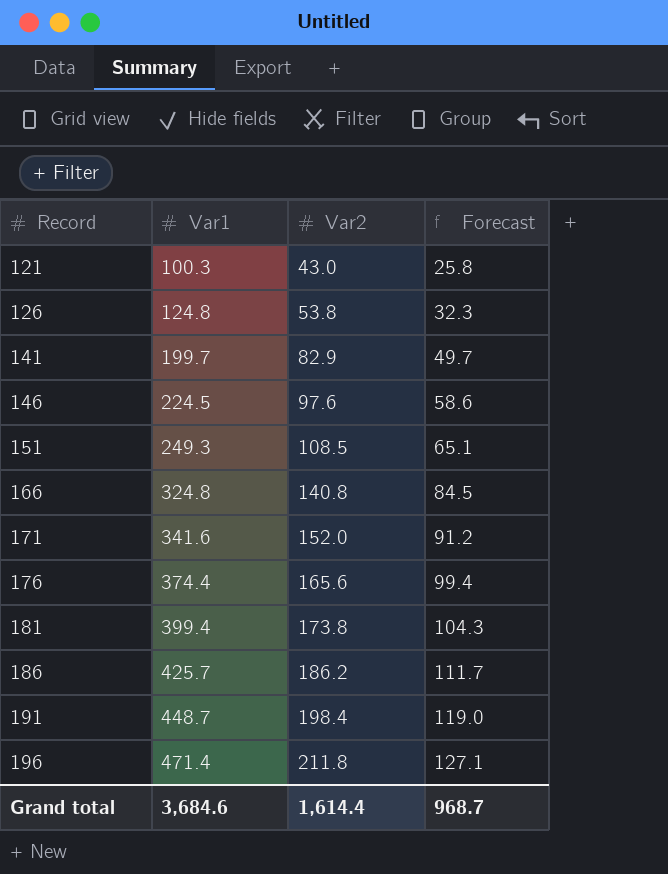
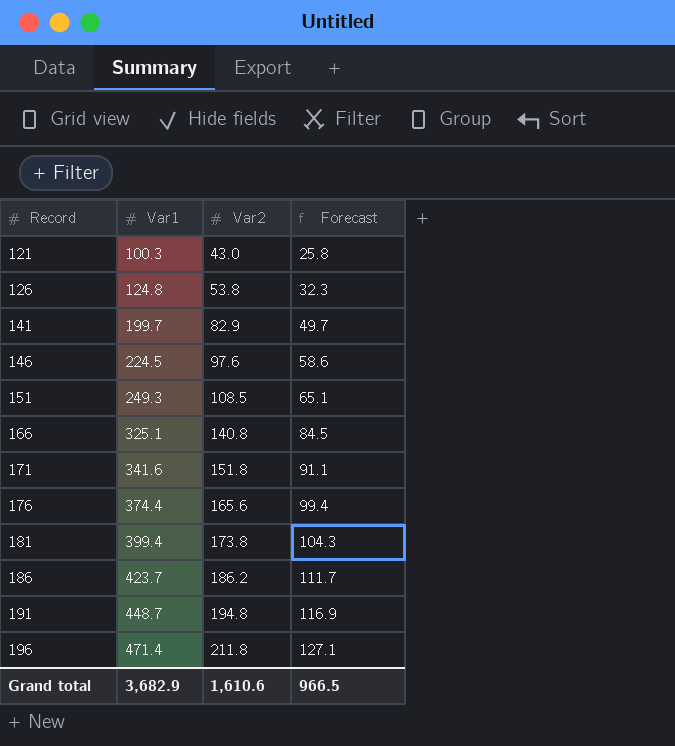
166 | Var1: 324.8 -> 325.1
171 | Var2: 152.0 -> 151.8
171 | Forecast: 91.2 -> 91.1
186 | Var1: 425.7 -> 423.7
191 | Var2: 198.4 -> 194.8
191 | Forecast: 119.0 -> 116.9
Grand total | Var1: 3,684.6 -> 3,682.9
Grand total | Var2: 1,614.4 -> 1,610.6
Grand total | Forecast: 968.7 -> 966.5

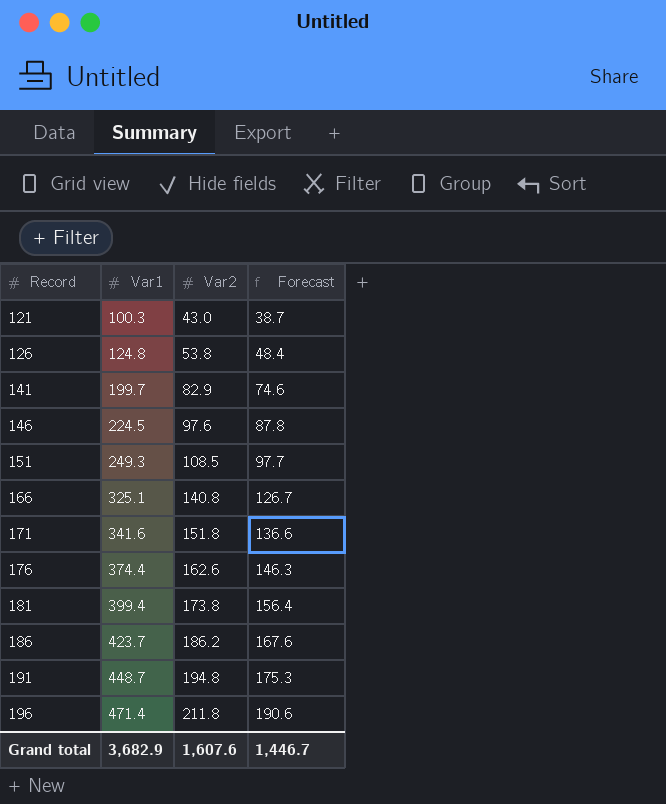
column Forecast | formula: [Var2] * 0.6 -> [Var2] * 0.9
176 | Var2: 165.6 -> 162.6
Grand total | Var2: 1,610.6 -> 1,607.6
Grand total | Forecast: 966.5 -> 1,446.7

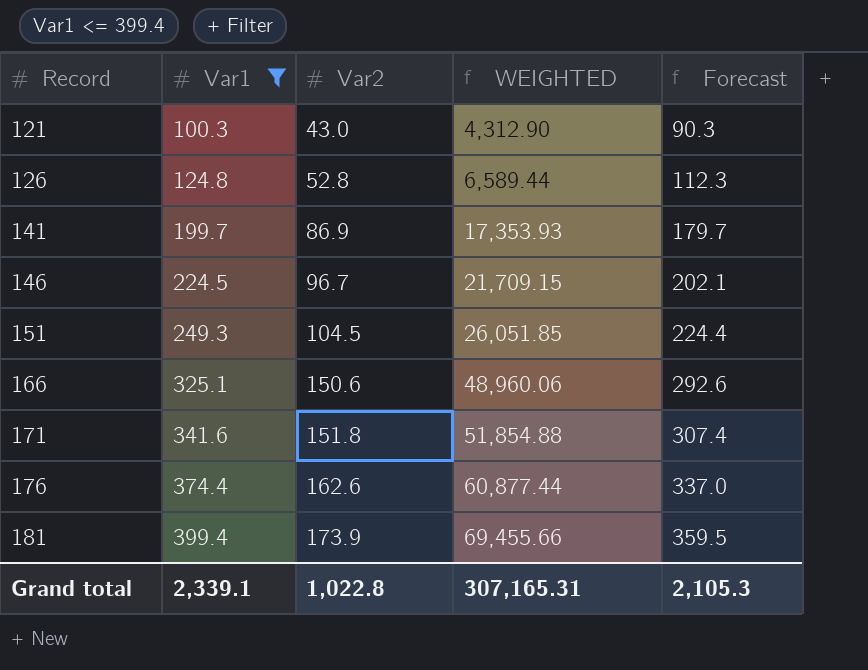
filter: none -> Var1 <= 399.4
column WEIGHTED | formula: none -> [Var1] * [Var2]
column Forecast | formula: [Var2] * 0.9 -> [Var1] * 0.9
126 | Var2: 53.8 -> 52.8
141 | Var2: 82.9 -> 86.9
146 | Var2: 97.6 -> 96.7
151 | Var2: 108.5 -> 104.5
166 | Var2: 140.8 -> 150.6
181 | Var2: 173.8 -> 173.9
Grand total | Var1: 3,682.9 -> 2,339.1
Grand total | Var2: 1,607.6 -> 1,022.8
Grand total | Forecast: 1,446.7 -> 2,105.3

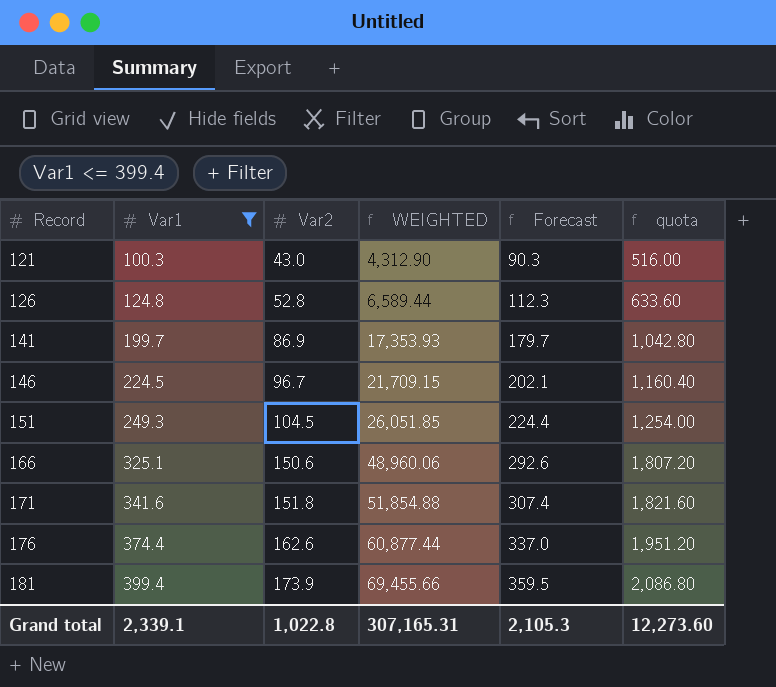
column quota | formula: none -> [Var2] * 12

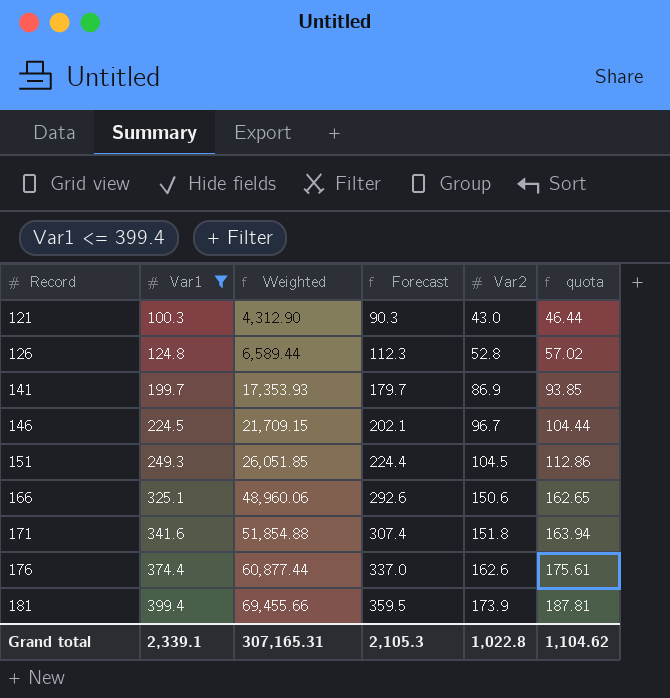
column name: WEIGHTED -> Weighted
column Var2 | position: 3 -> 5
column quota | formula: [Var2] * 12 -> [Var2] * 1.08
Grand total | quota: 12,273.60 -> 1,104.62

